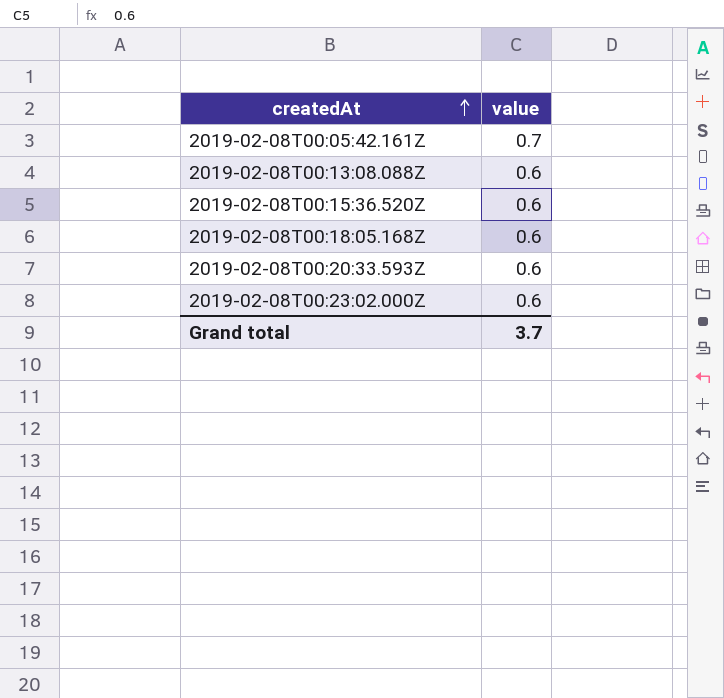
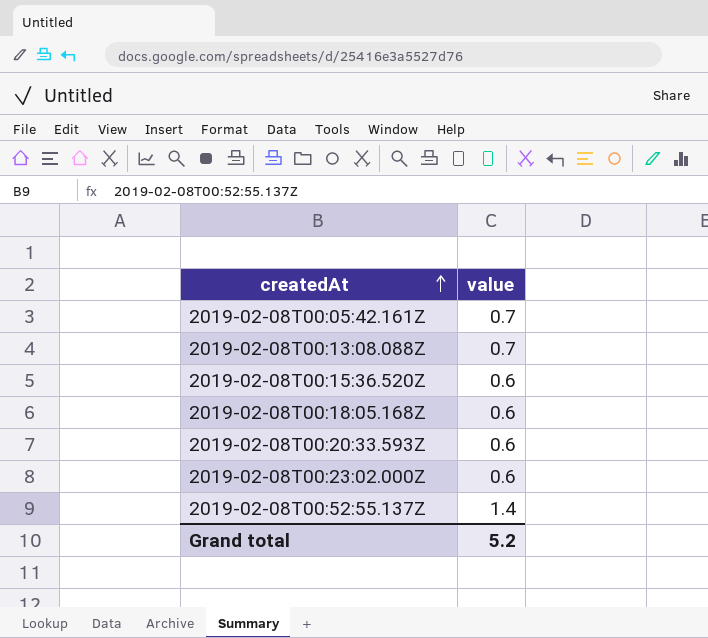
2019-02-08T00:13:08.088Z | value: 0.6 -> 0.7
row 2019-02-08T00:52:55.137Z: none -> 1.4
Grand total | value: 3.7 -> 5.2

